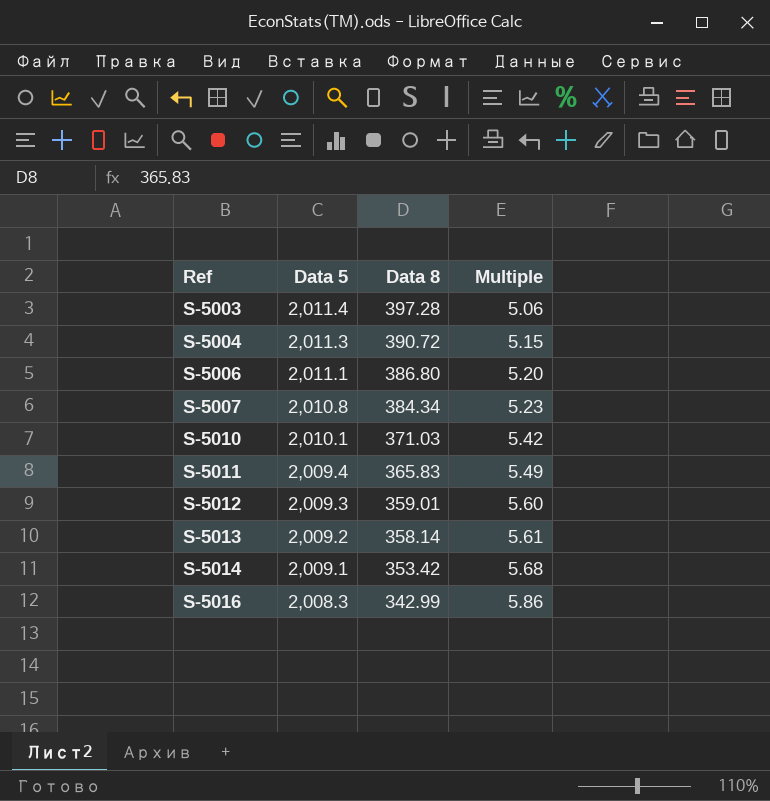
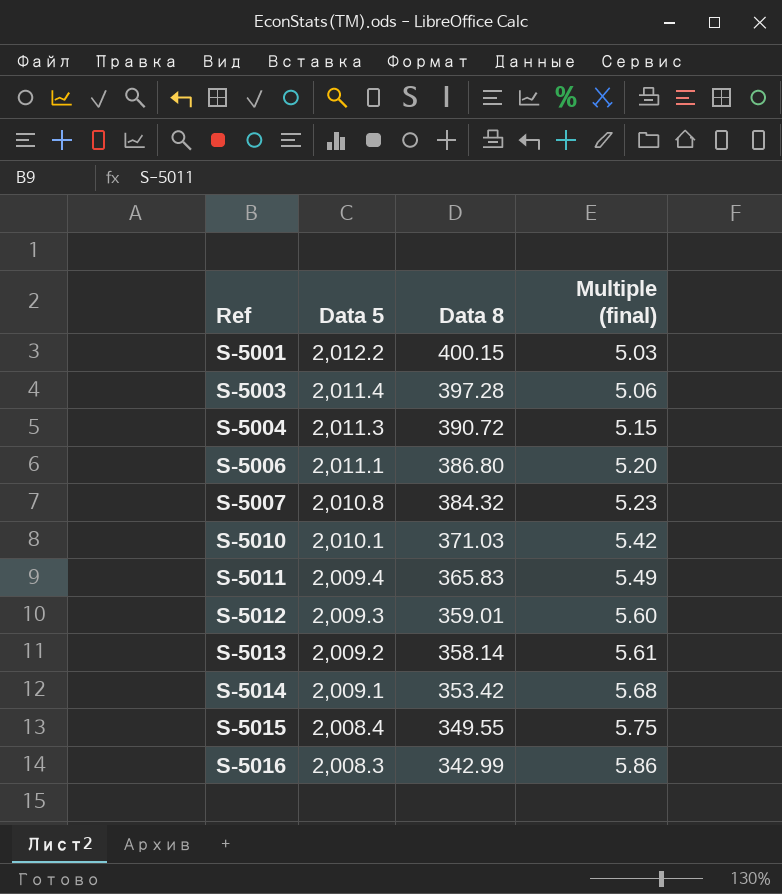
column name: Multiple -> Multiple (final)
row S-5001: none -> 2,012.2 | 400.15 | 5.03
S-5007 | Data 8: 384.34 -> 384.32
row S-5015: none -> 2,008.4 | 349.55 | 5.75

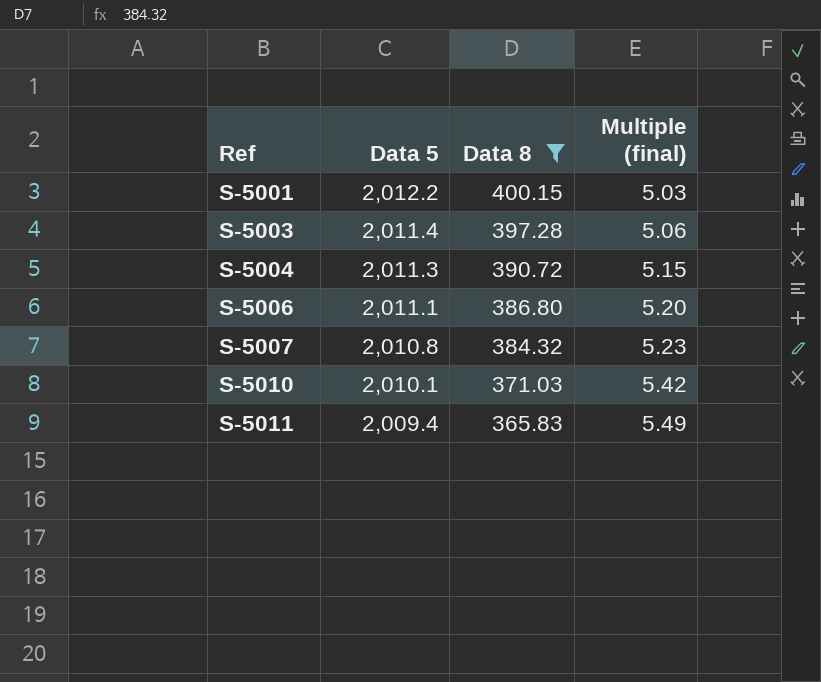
filter: none -> Data 8 >= 365.83

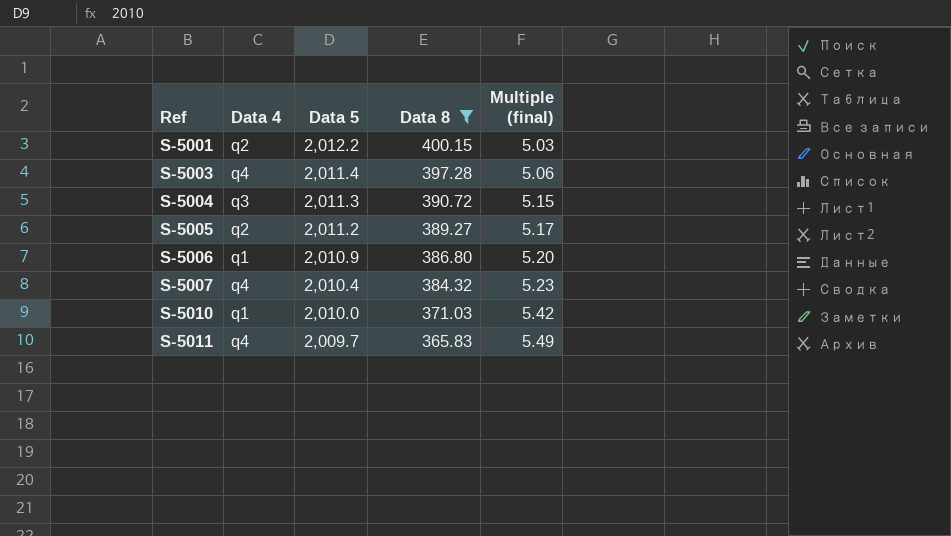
column Data 4 | position: none -> 2
row S-5005: none -> q2 | 2,011.2 | 389.27 | 5.17
S-5006 | Data 5: 2,011.1 -> 2,010.9
S-5007 | Data 5: 2,010.8 -> 2,010.4
S-5010 | Data 5: 2,010.1 -> 2,010.0
S-5011 | Data 5: 2,009.4 -> 2,009.7

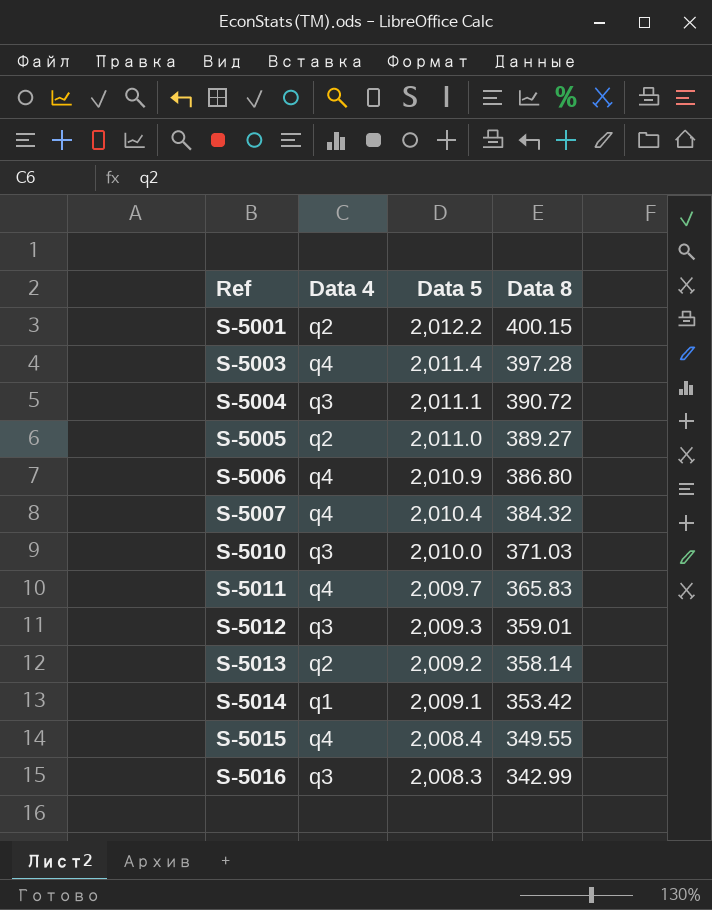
filter: Data 8 >= 365.83 -> none
column Multiple (final) | formula: [Data 5] / [Data 8] -> none
S-5004 | Data 5: 2,011.3 -> 2,011.1
S-5005 | Data 5: 2,011.2 -> 2,011.0
S-5006 | Data 4: q1 -> q4
S-5010 | Data 4: q1 -> q3

